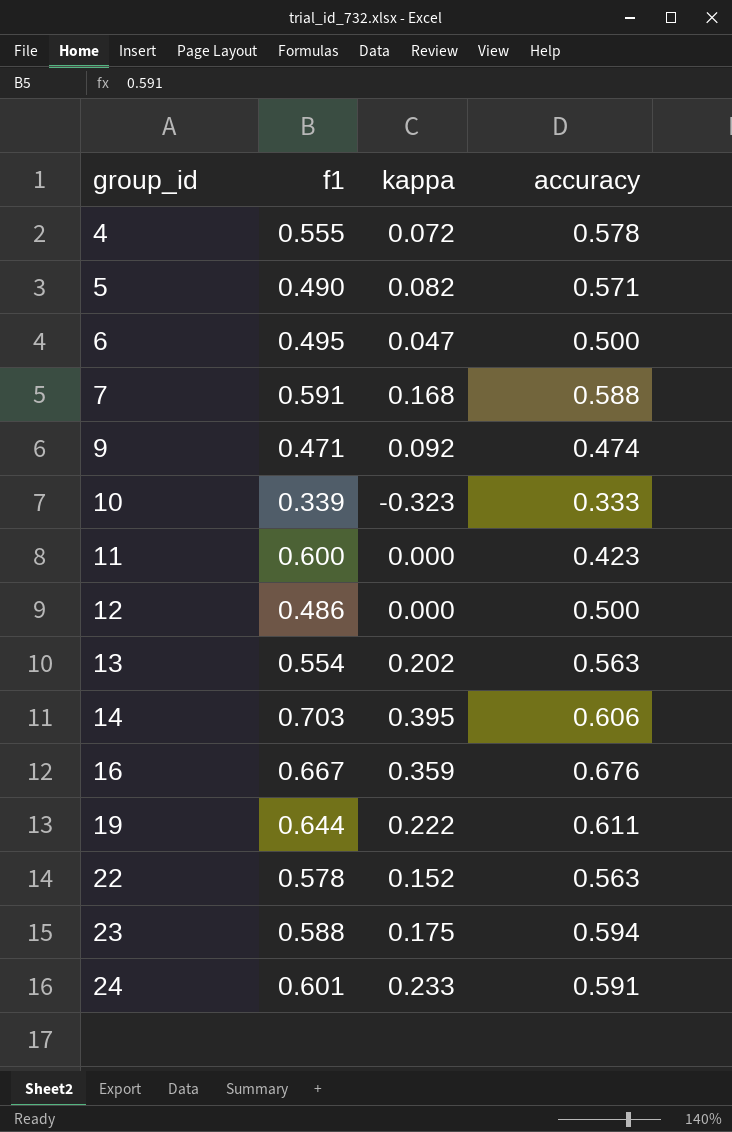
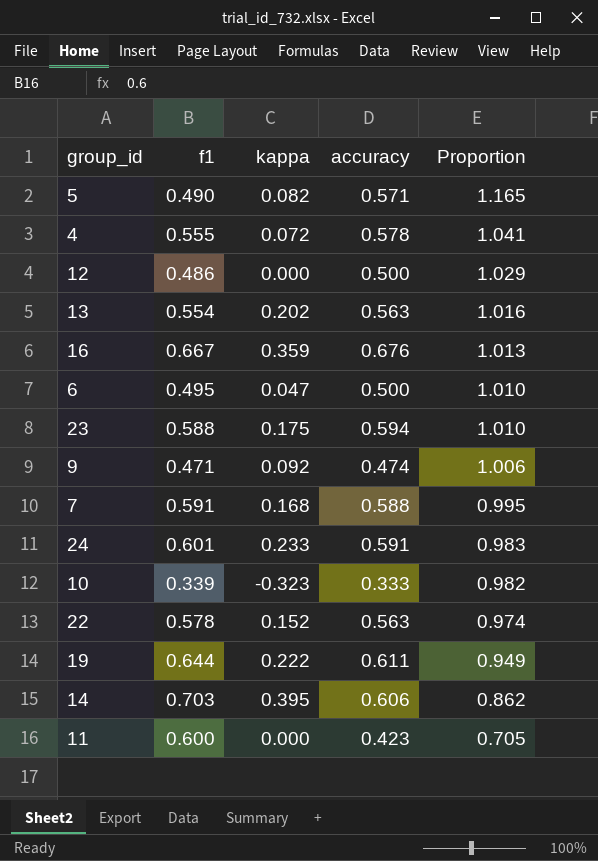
row order: group_id ascending -> Proportion descending
column Proportion | formula: none -> [accuracy] / [f1]

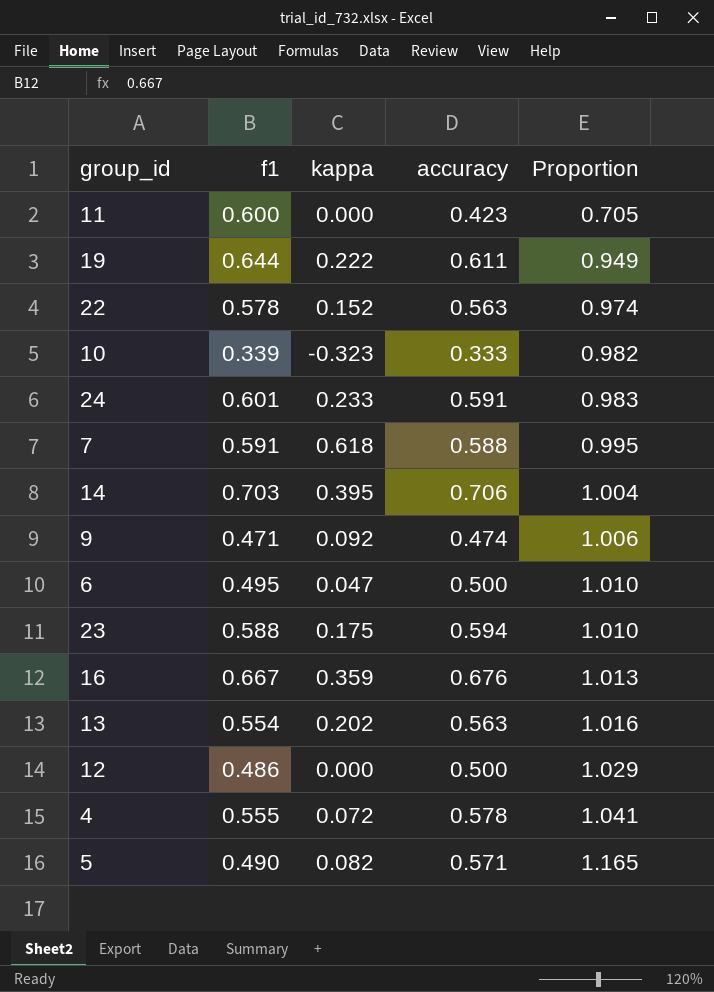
row order: Proportion descending -> Proportion ascending
7 | kappa: 0.168 -> 0.618
14 | accuracy: 0.606 -> 0.706
14 | Proportion: 0.862 -> 1.004

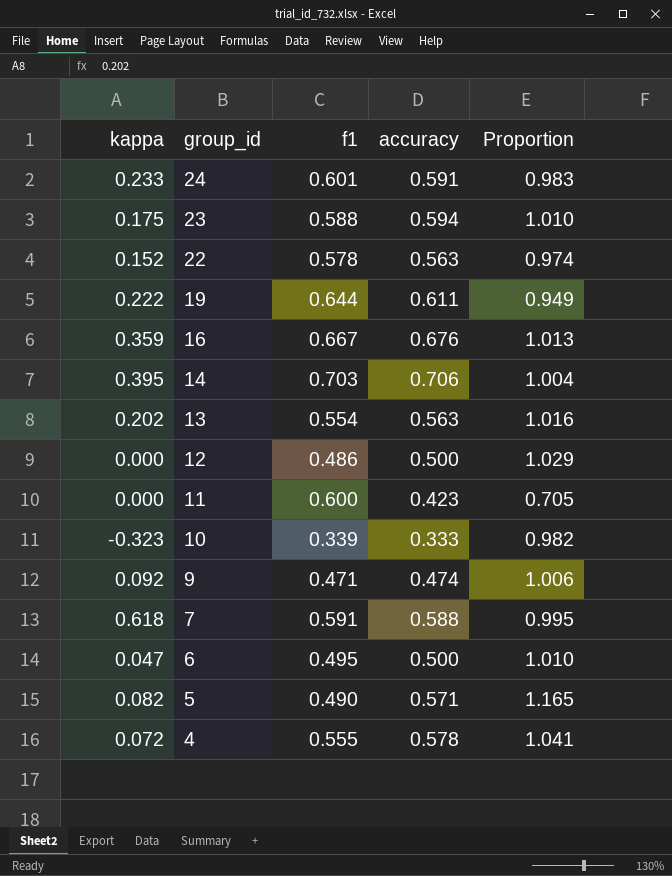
row order: Proportion ascending -> group_id descending
column kappa | position: 3 -> 1

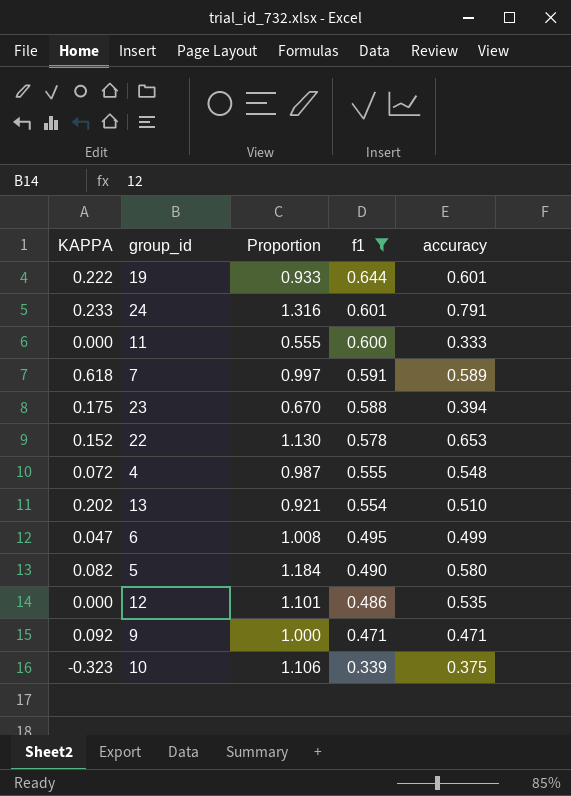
filter: none -> f1 <= 0.644
row order: group_id descending -> f1 descending
column name: kappa -> KAPPA
column Proportion | position: 5 -> 3
19 | Proportion: 0.949 -> 0.933
19 | accuracy: 0.611 -> 0.601
24 | Proportion: 0.983 -> 1.316
24 | accuracy: 0.591 -> 0.791
11 | Proportion: 0.705 -> 0.555
11 | accuracy: 0.423 -> 0.333
7 | Proportion: 0.995 -> 0.997
7 | accuracy: 0.588 -> 0.589
23 | Proportion: 1.010 -> 0.670
23 | accuracy: 0.594 -> 0.394
22 | Proportion: 0.974 -> 1.130
22 | accuracy: 0.563 -> 0.653
4 | Proportion: 1.041 -> 0.987
4 | accuracy: 0.578 -> 0.548
13 | Proportion: 1.016 -> 0.921
13 | accuracy: 0.563 -> 0.510
6 | Proportion: 1.010 -> 1.008
6 | accuracy: 0.500 -> 0.499
5 | Proportion: 1.165 -> 1.184
5 | accuracy: 0.571 -> 0.580
12 | Proportion: 1.029 -> 1.101
12 | accuracy: 0.500 -> 0.535
9 | Proportion: 1.006 -> 1.000
9 | accuracy: 0.474 -> 0.471
10 | Proportion: 0.982 -> 1.106
10 | accuracy: 0.333 -> 0.375

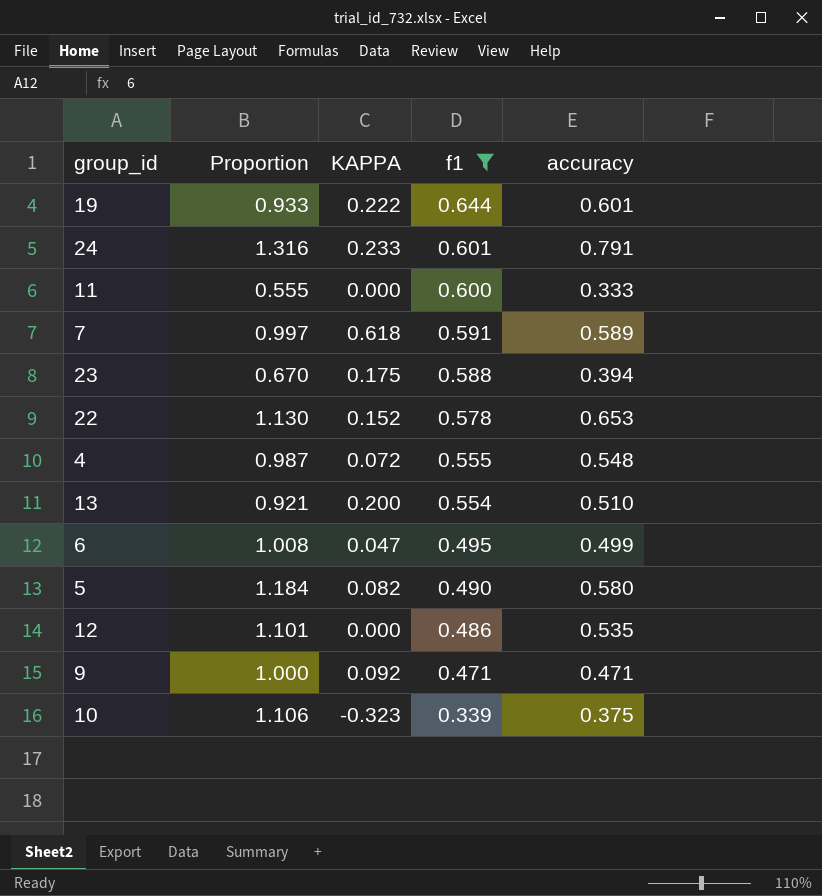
column KAPPA | position: 1 -> 3
13 | KAPPA: 0.202 -> 0.200

